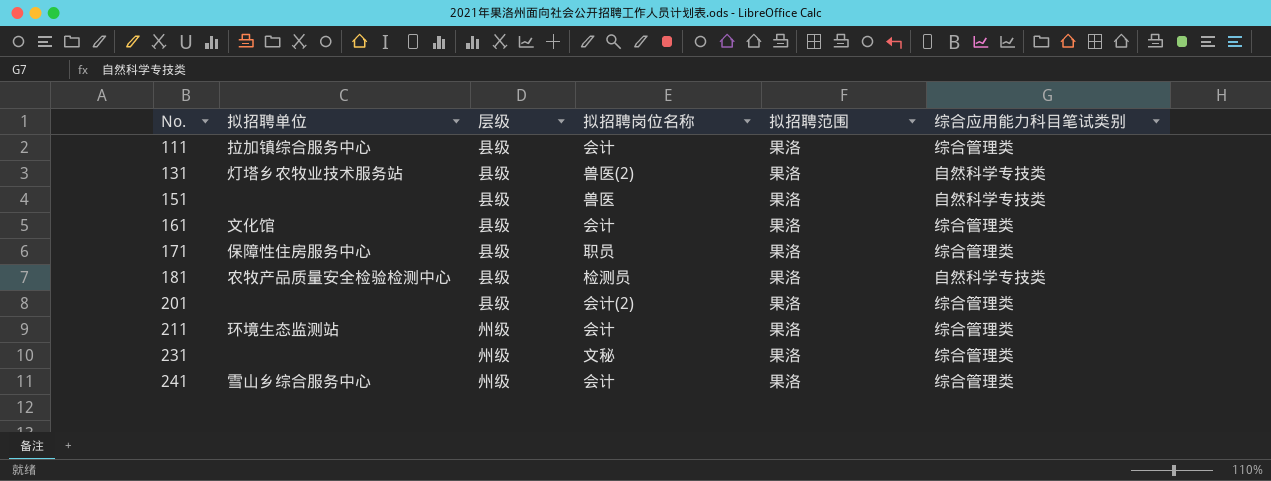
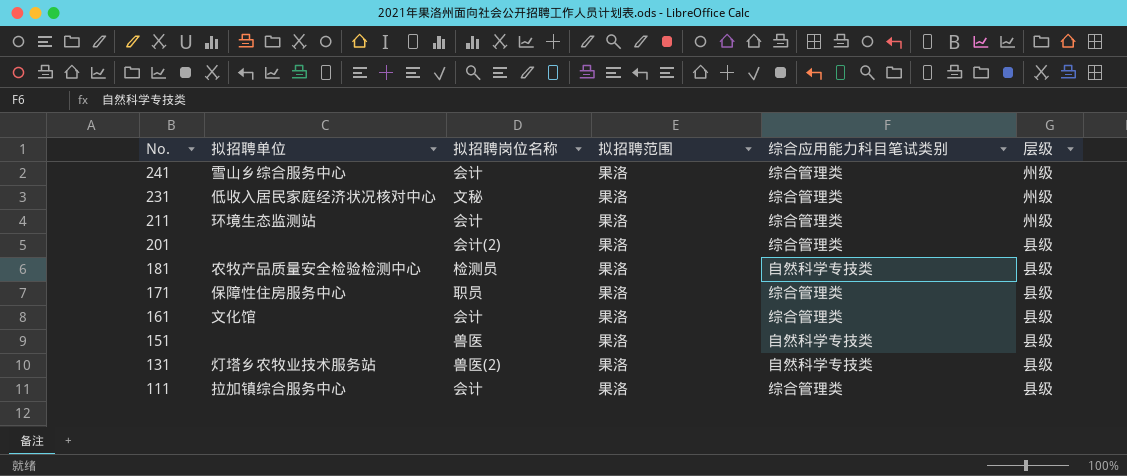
row order: No. ascending -> No. descending
column 层级 | position: 3 -> 6
231 | 拟招聘单位: none -> 低收入居民家庭经济状况核对中心

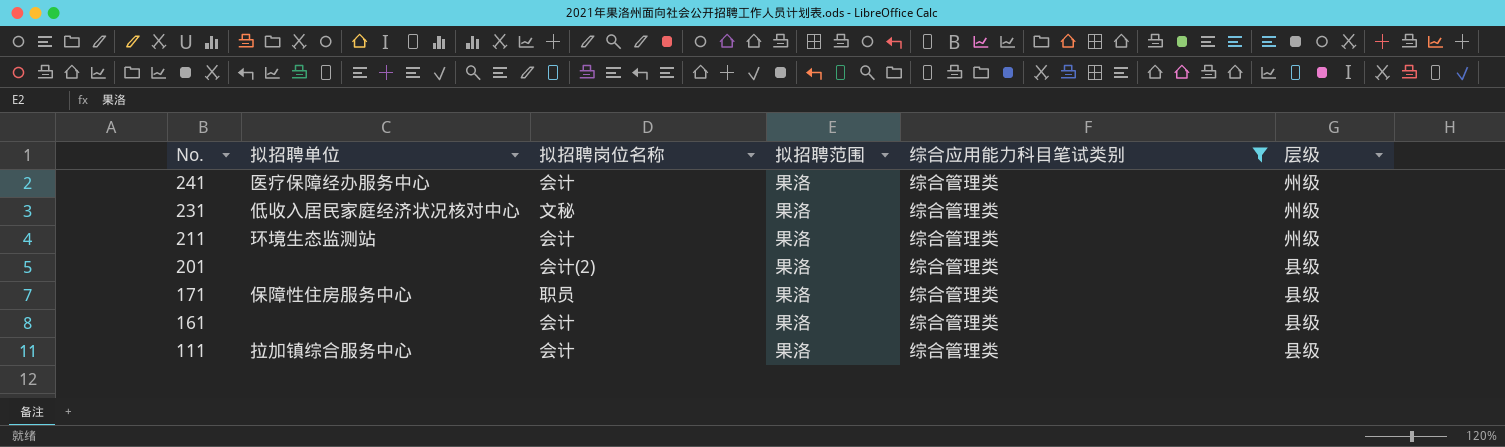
filter: none -> 综合应用能力科目笔试类别 = 综合管理类
241 | 拟招聘单位: 雪山乡综合服务中心 -> 医疗保障经办服务中心
161 | 拟招聘单位: 文化馆 -> none

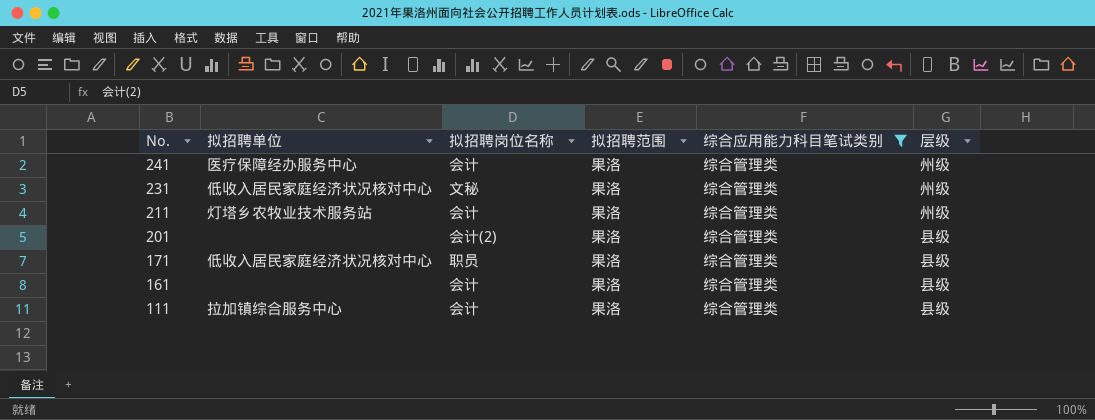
211 | 拟招聘单位: 环境生态监测站 -> 灯塔乡农牧业技术服务站
171 | 拟招聘单位: 保障性住房服务中心 -> 低收入居民家庭经济状况核对中心

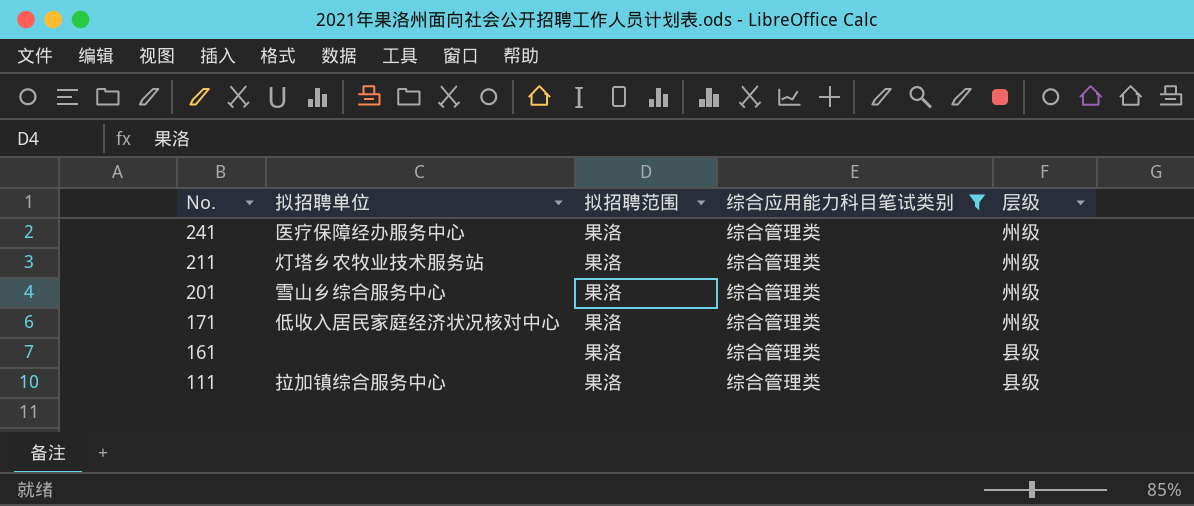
column 拟招聘岗位名称 | position: 3 -> none
row 231: 低收入居民家庭经济状况核对中心 | 文秘 | 果洛 | 综合管理类 | 州级 -> none
201 | 拟招聘单位: none -> 雪山乡综合服务中心
201 | 层级: 县级 -> 州级
171 | 层级: 县级 -> 州级

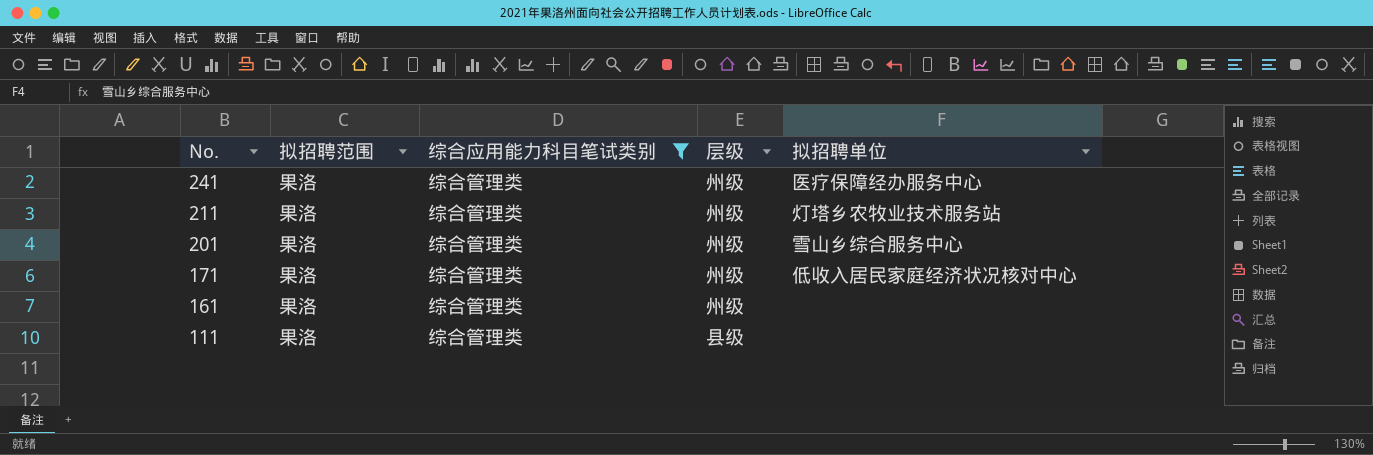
column 拟招聘单位 | position: 2 -> 5
161 | 层级: 县级 -> 州级
111 | 拟招聘单位: 拉加镇综合服务中心 -> none

